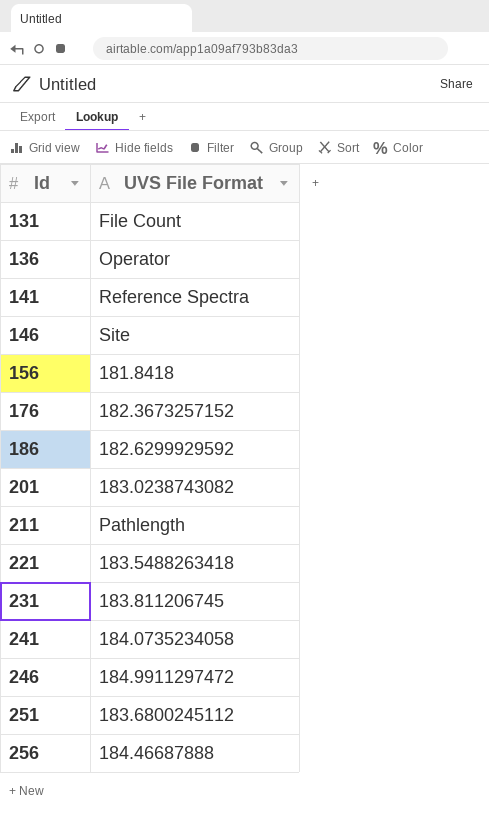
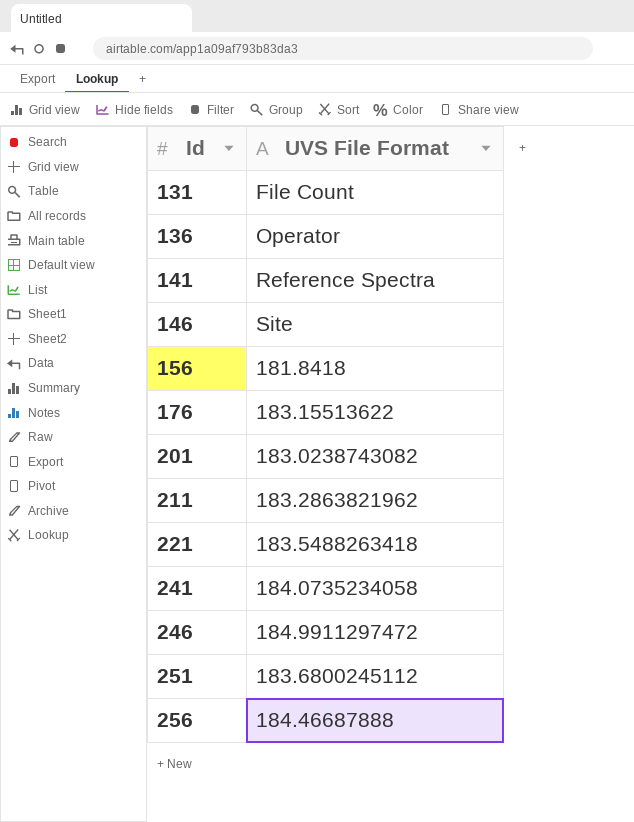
row 186: 182.6299929592 -> none
row 231: 183.811206745 -> none
176 | UVS File Format: 182.3673257152 -> 183.15513622
211 | UVS File Format: Pathlength -> 183.2863821962

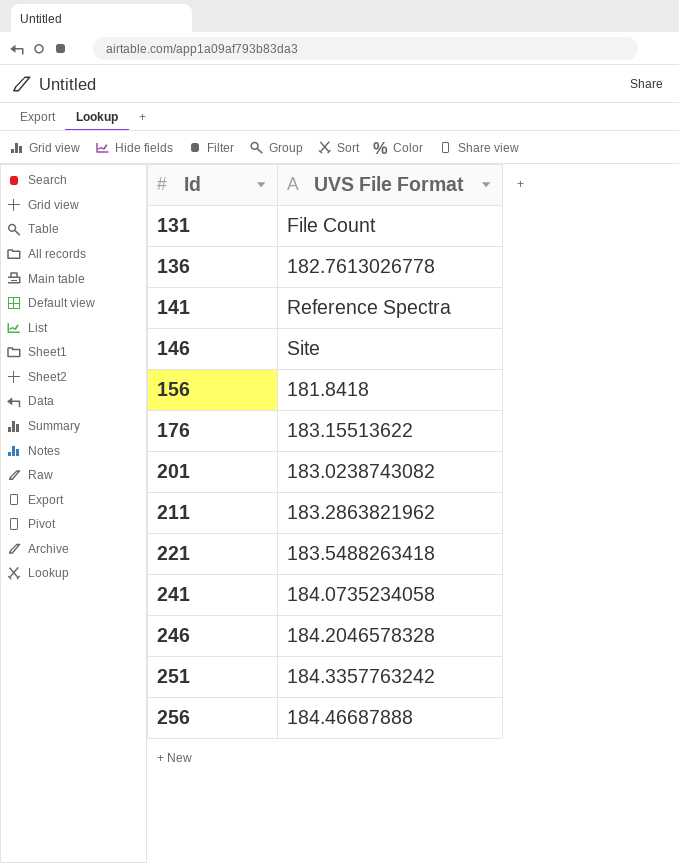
136 | UVS File Format: Operator -> 182.7613026778
246 | UVS File Format: 184.9911297472 -> 184.2046578328
251 | UVS File Format: 183.6800245112 -> 184.3357763242

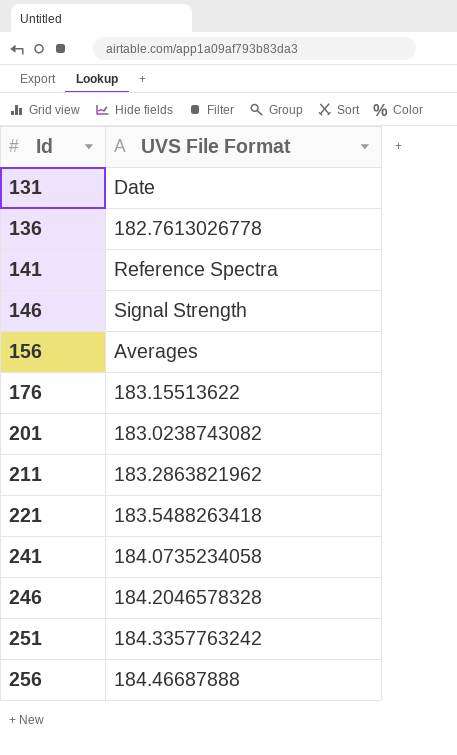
131 | UVS File Format: File Count -> Date
146 | UVS File Format: Site -> Signal Strength
156 | UVS File Format: 181.8418 -> Averages

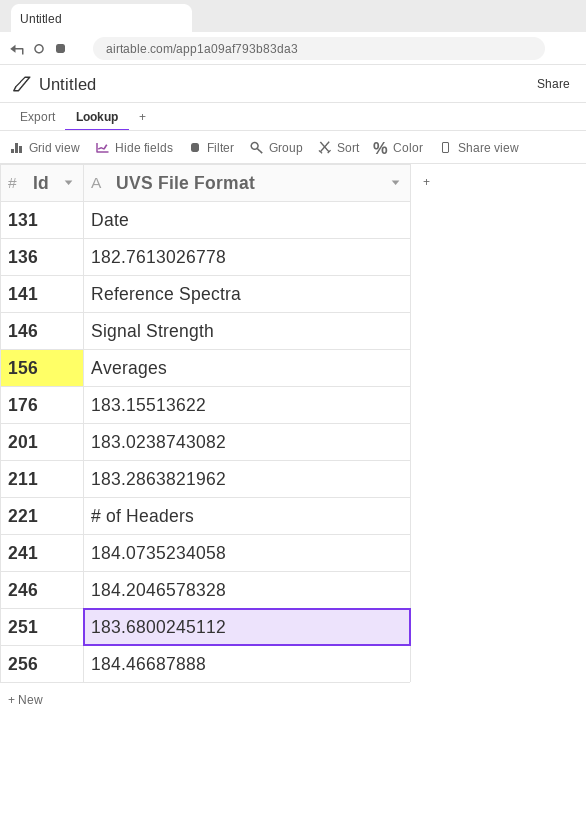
221 | UVS File Format: 183.5488263418 -> # of Headers
251 | UVS File Format: 184.3357763242 -> 183.6800245112

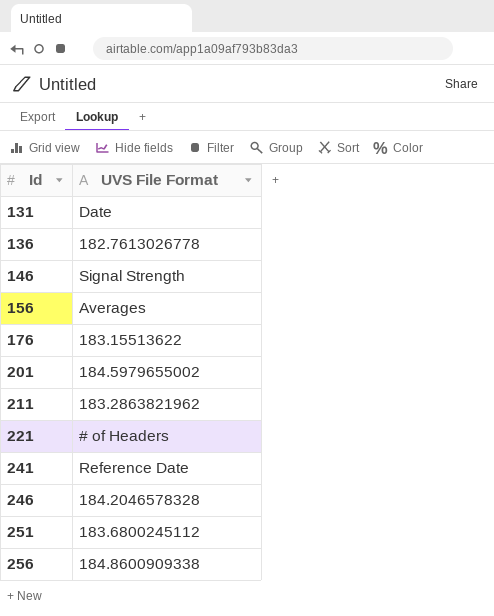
row 141: Reference Spectra -> none
201 | UVS File Format: 183.0238743082 -> 184.5979655002
241 | UVS File Format: 184.0735234058 -> Reference Date
256 | UVS File Format: 184.46687888 -> 184.8600909338

